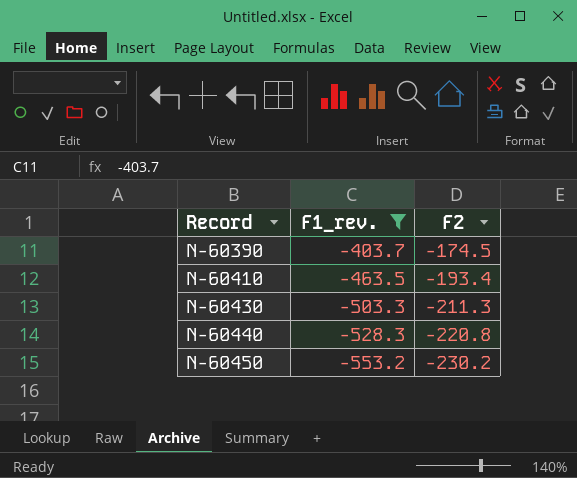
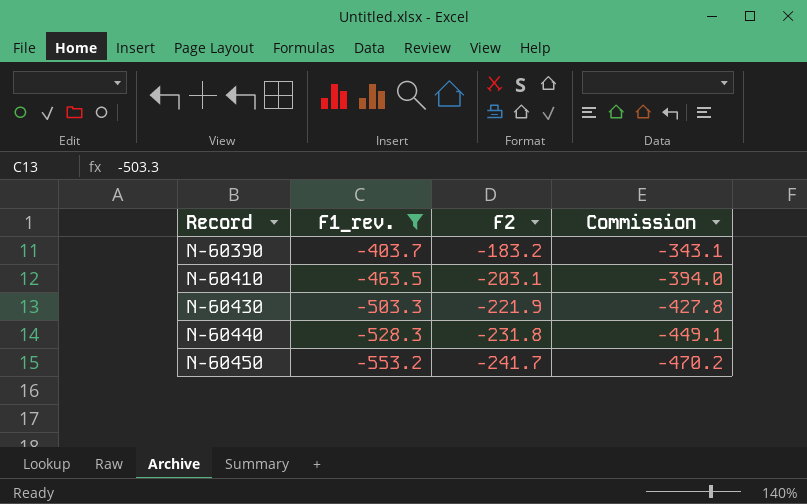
column Commission | formula: none -> [F1_rev.] * 0.85
N-60390 | F2: -174.5 -> -183.2
N-60410 | F2: -193.4 -> -203.1
N-60430 | F2: -211.3 -> -221.9
N-60440 | F2: -220.8 -> -231.8
N-60450 | F2: -230.2 -> -241.7

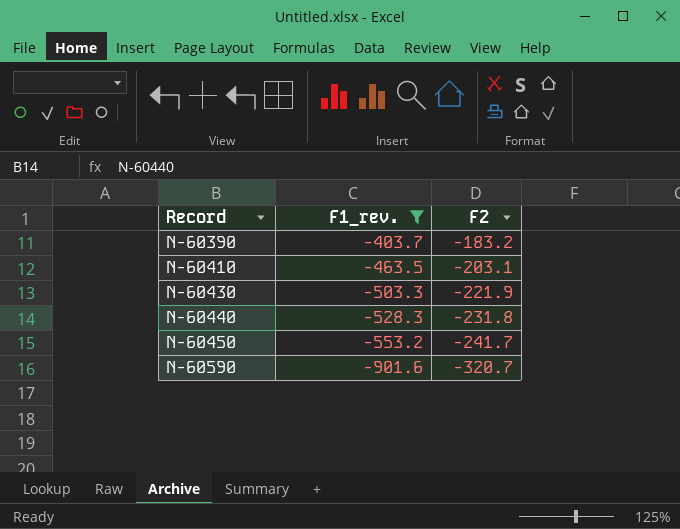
column Commission | formula: [F1_rev.] * 0.85 -> none
row N-60590: none -> -901.6 | -320.7

